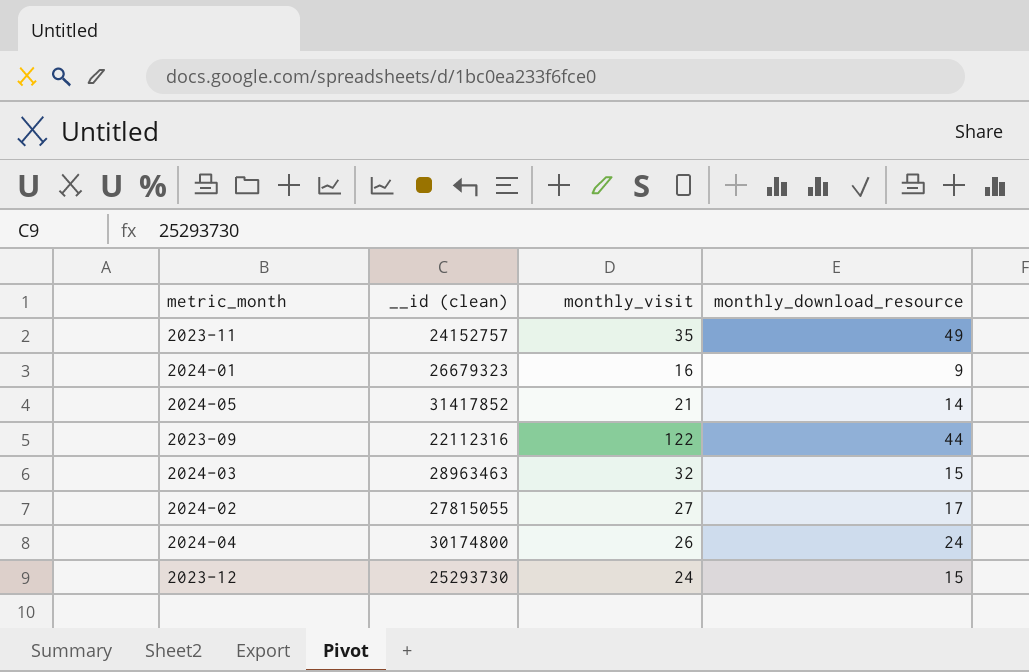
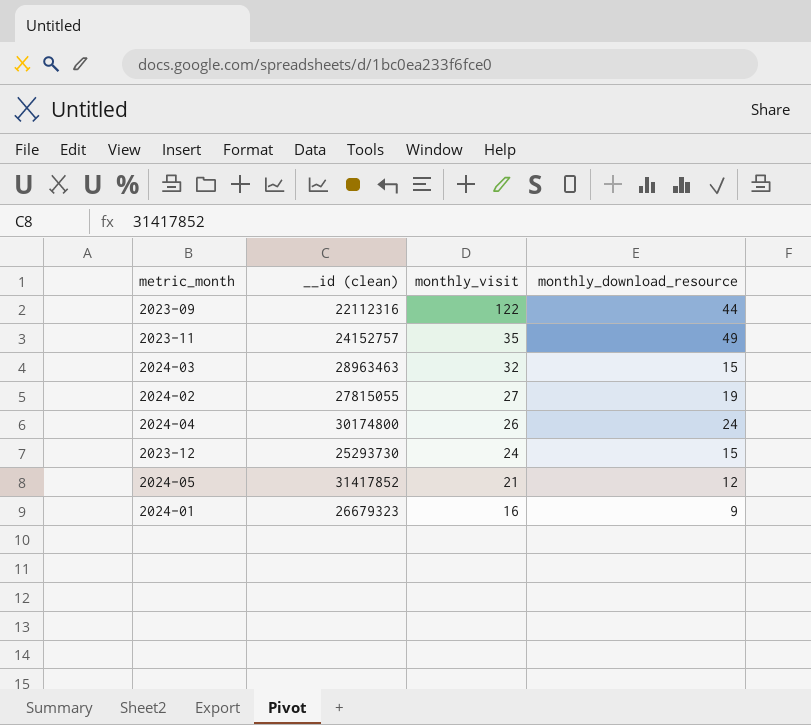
row order: none -> monthly_visit descending
2024-02 | monthly_download_resource: 17 -> 19
2024-05 | monthly_download_resource: 14 -> 12

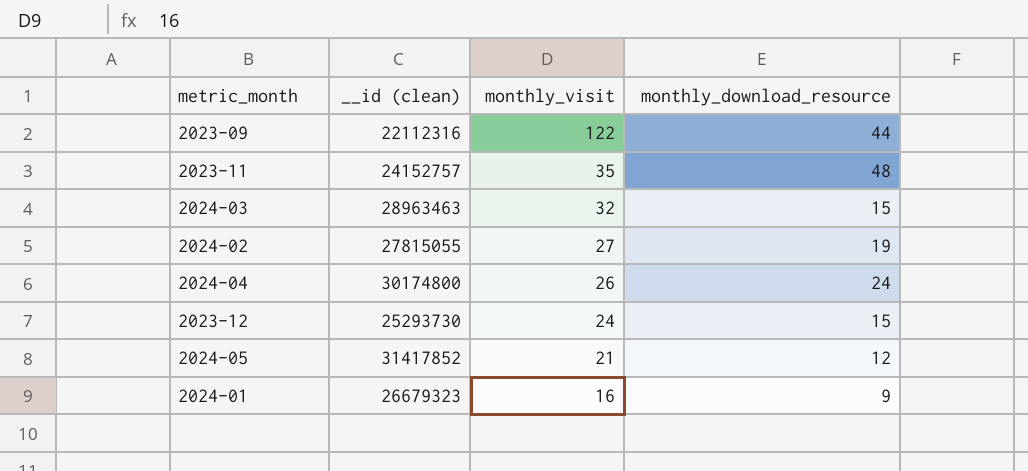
2023-11 | monthly_download_resource: 49 -> 48

